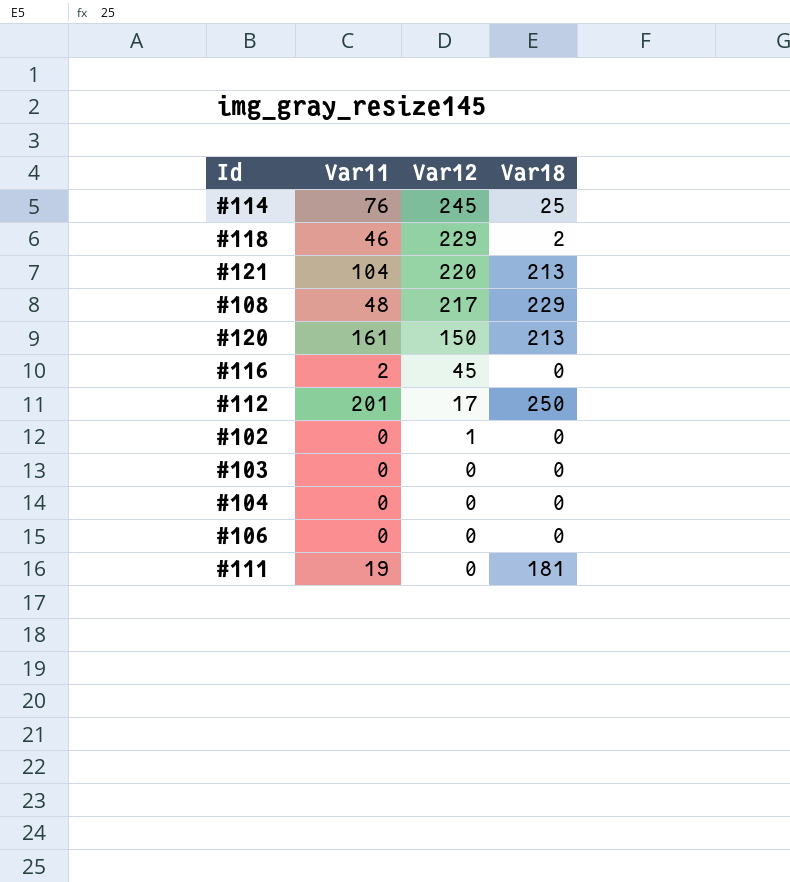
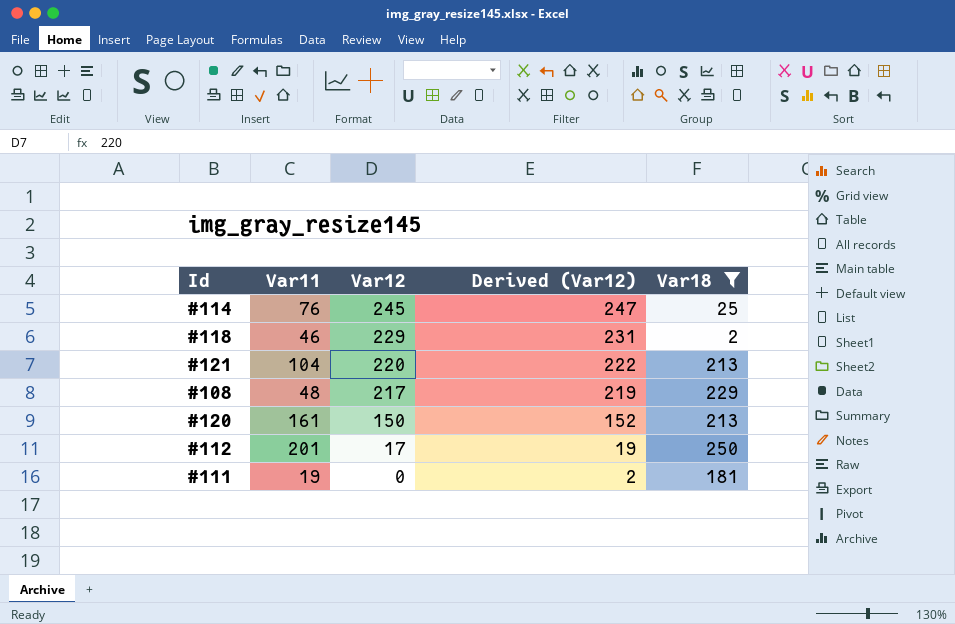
filter: none -> Var18 != 0
column Derived (Var12) | formula: none -> [Var12] + 2

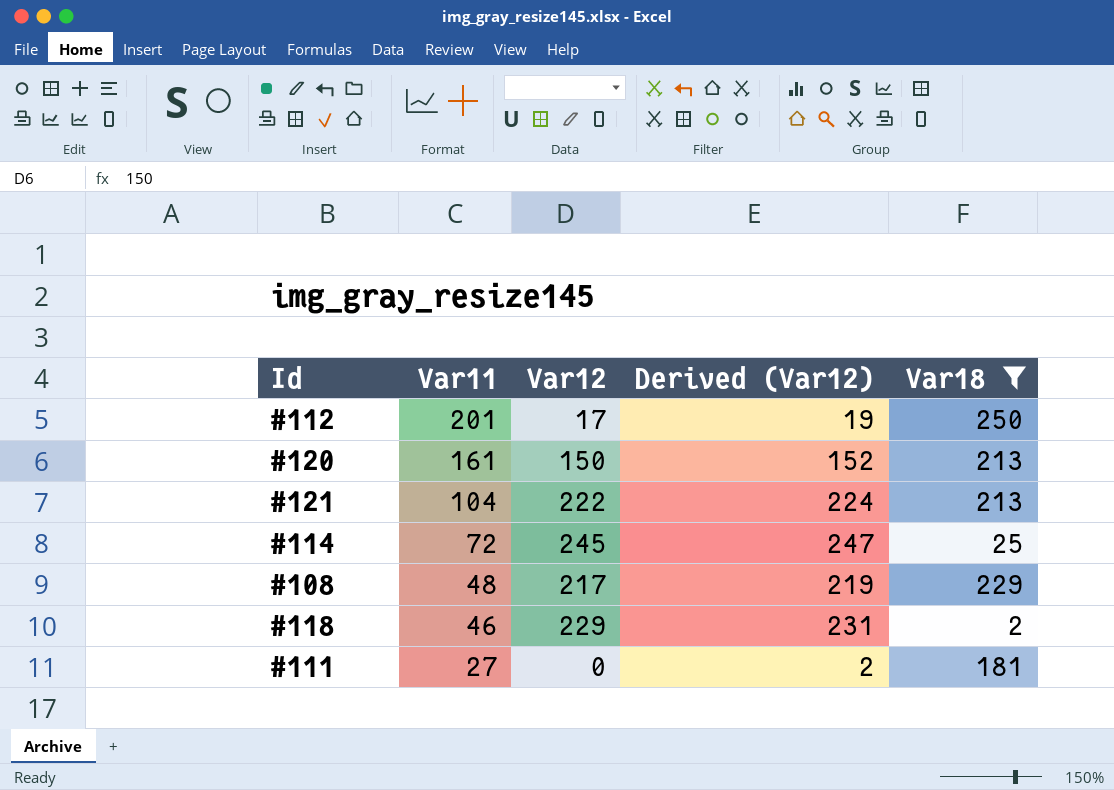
row order: Var12 descending -> Var11 descending
#121 | Var12: 220 -> 222
#121 | Derived (Var12): 222 -> 224
#114 | Var11: 76 -> 72
#111 | Var11: 19 -> 27

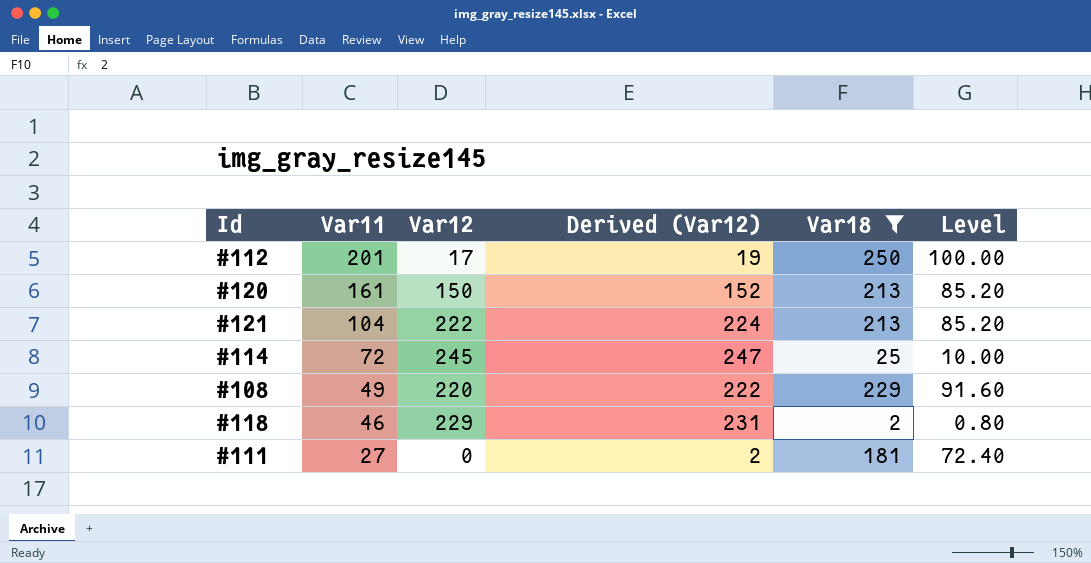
column Level | formula: none -> [Var18] * 0.4
#108 | Var11: 48 -> 49
#108 | Var12: 217 -> 220
#108 | Derived (Var12): 219 -> 222

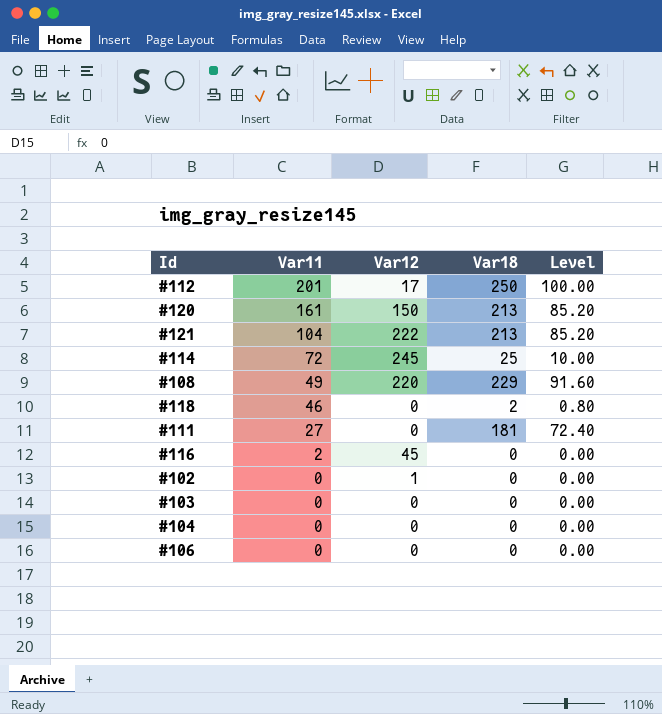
filter: Var18 != 0 -> none
column Derived (Var12) | formula: [Var12] + 2 -> none
#118 | Var12: 229 -> 0

